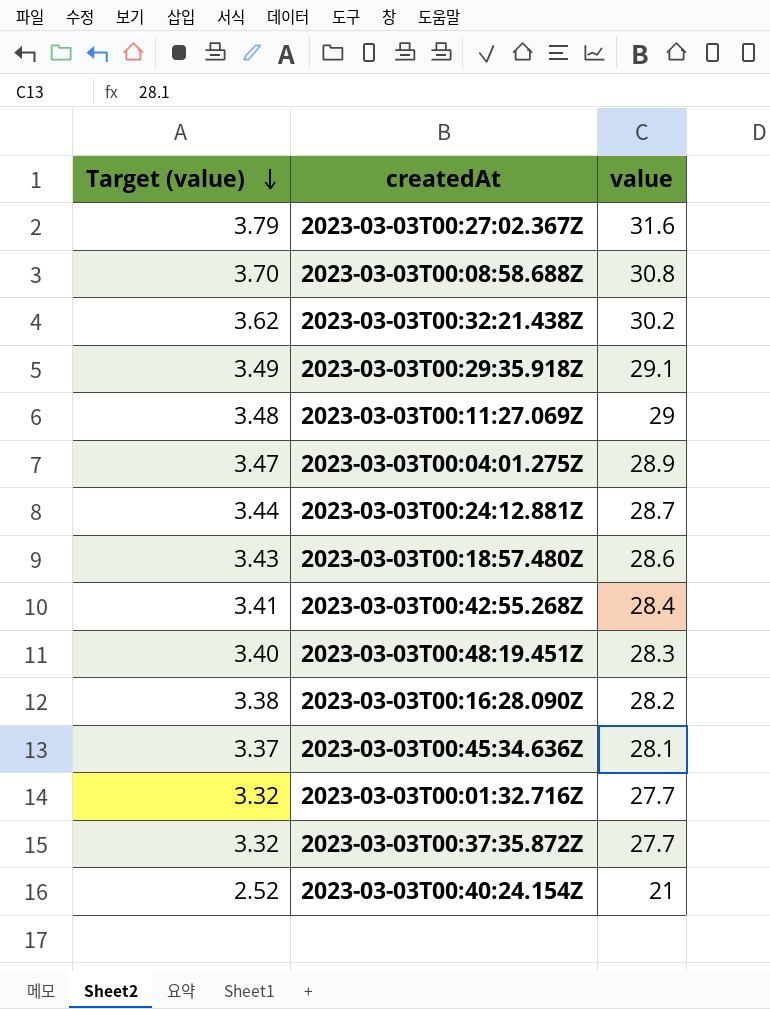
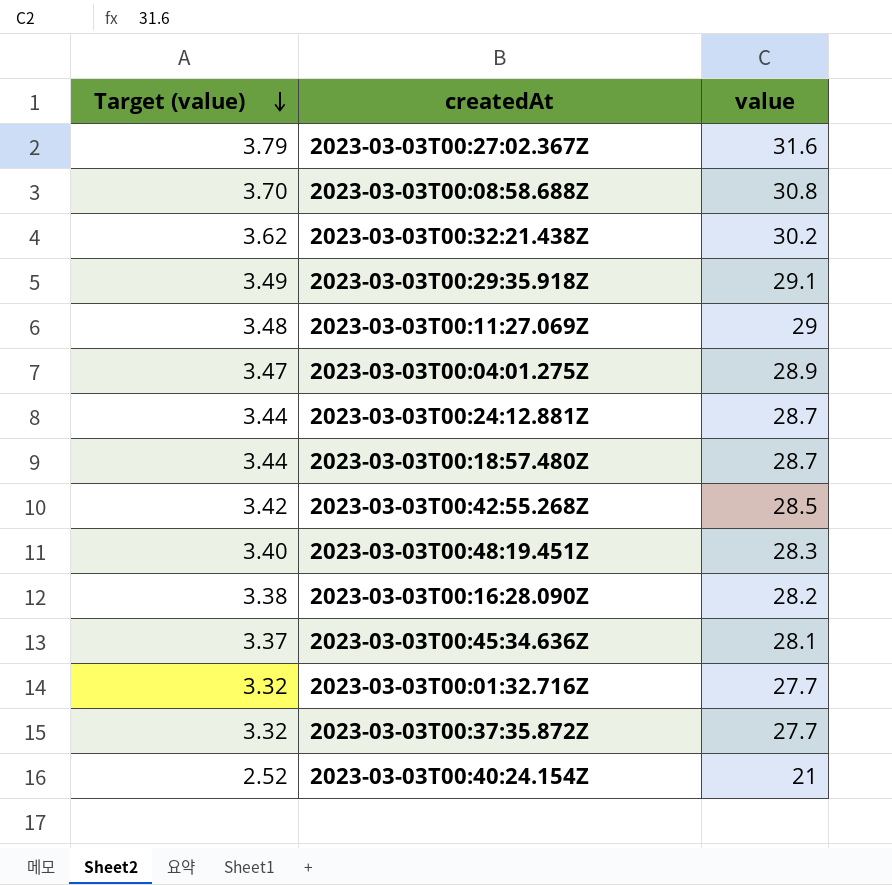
2023-03-03T00:18:57.480Z | Target (value): 3.43 -> 3.44
2023-03-03T00:18:57.480Z | value: 28.6 -> 28.7
2023-03-03T00:42:55.268Z | Target (value): 3.41 -> 3.42
2023-03-03T00:42:55.268Z | value: 28.4 -> 28.5

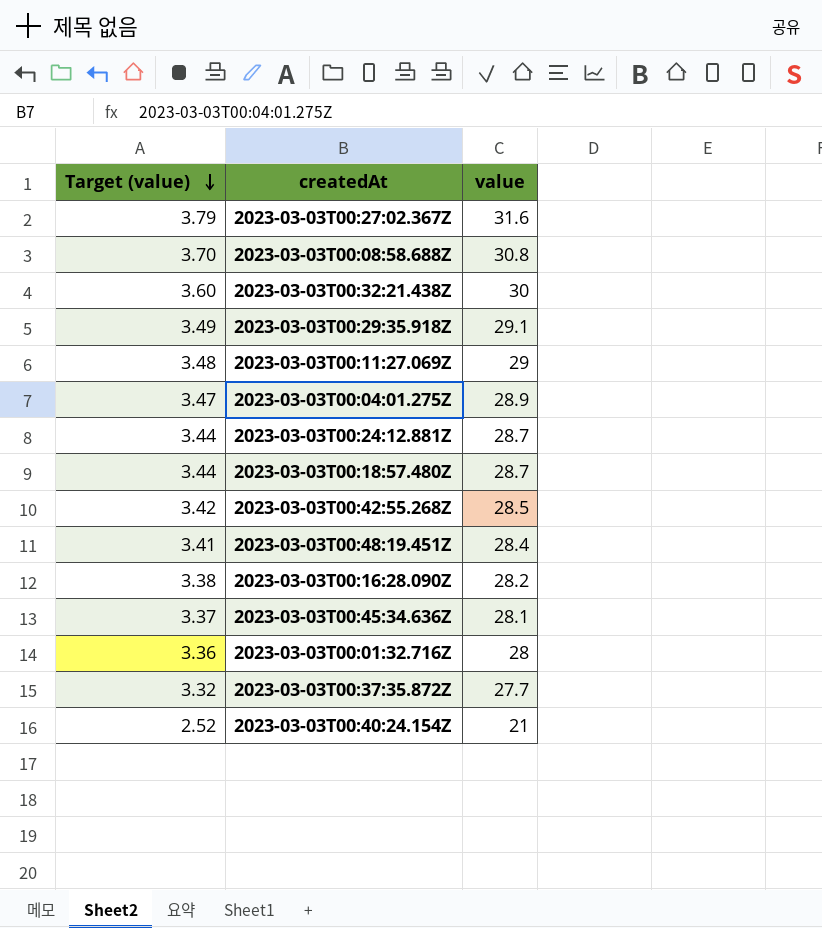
2023-03-03T00:32:21.438Z | Target (value): 3.62 -> 3.60
2023-03-03T00:32:21.438Z | value: 30.2 -> 30
2023-03-03T00:48:19.451Z | Target (value): 3.40 -> 3.41
2023-03-03T00:48:19.451Z | value: 28.3 -> 28.4
2023-03-03T00:01:32.716Z | Target (value): 3.32 -> 3.36
2023-03-03T00:01:32.716Z | value: 27.7 -> 28

